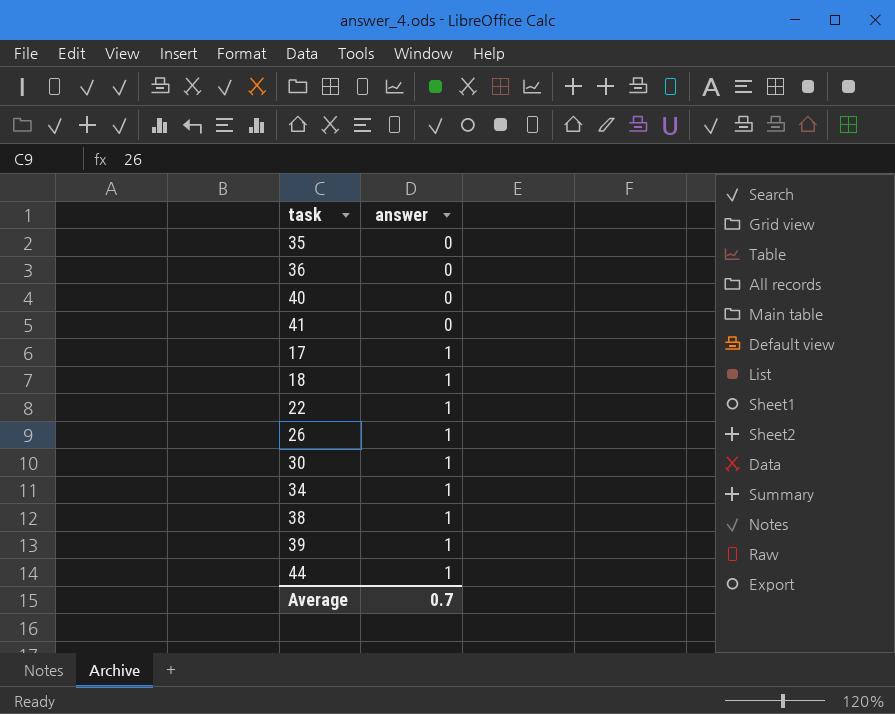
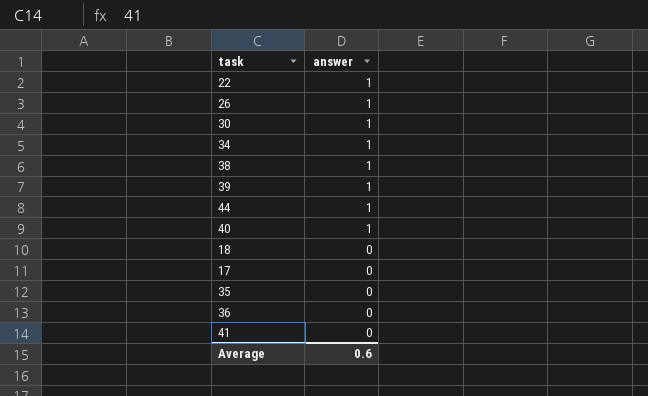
row order: answer ascending -> answer descending
40 | answer: 0 -> 1
18 | answer: 1 -> 0
17 | answer: 1 -> 0
Average | answer: 0.7 -> 0.6

